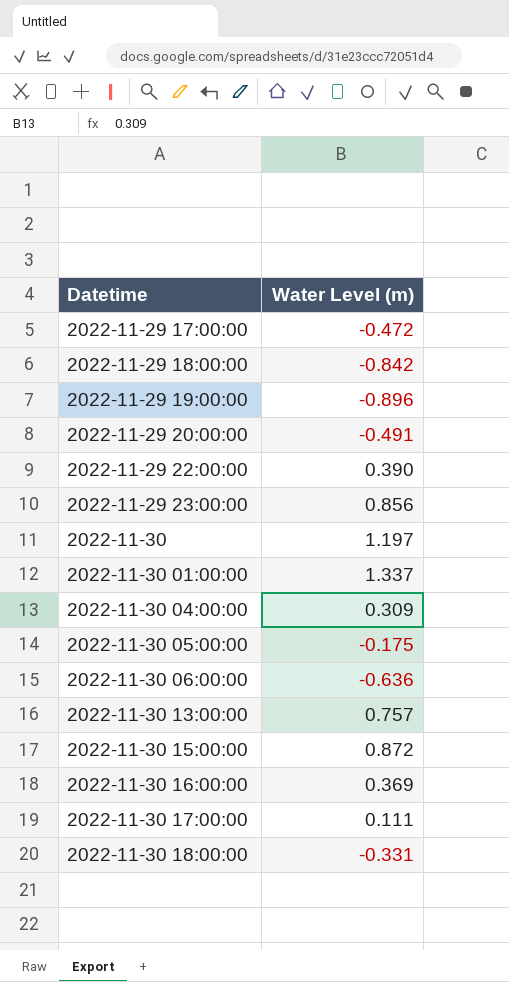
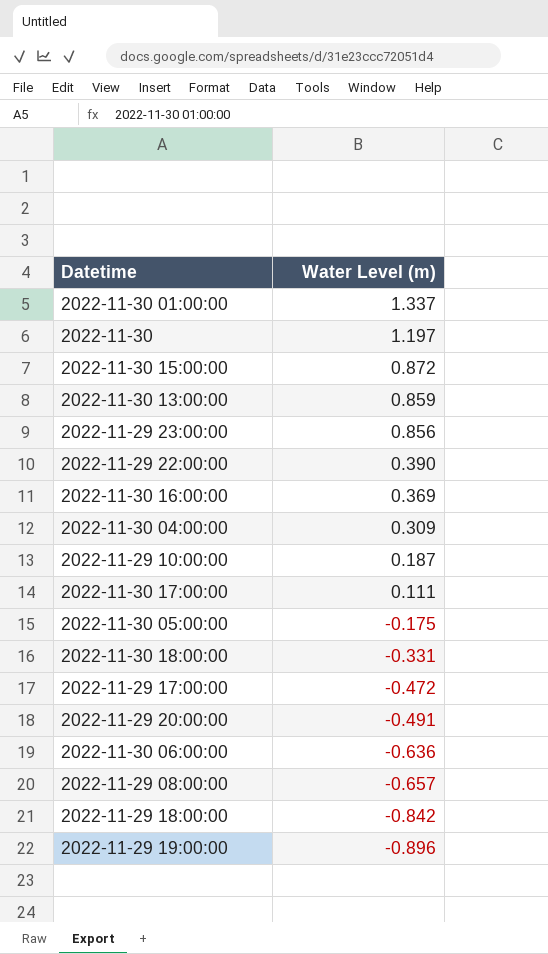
row order: Datetime ascending -> Water Level (m) descending
2022-11-30 13:00:00 | Water Level (m): 0.757 -> 0.859
row 2022-11-29 10:00:00: none -> 0.187
row 2022-11-29 08:00:00: none -> -0.657

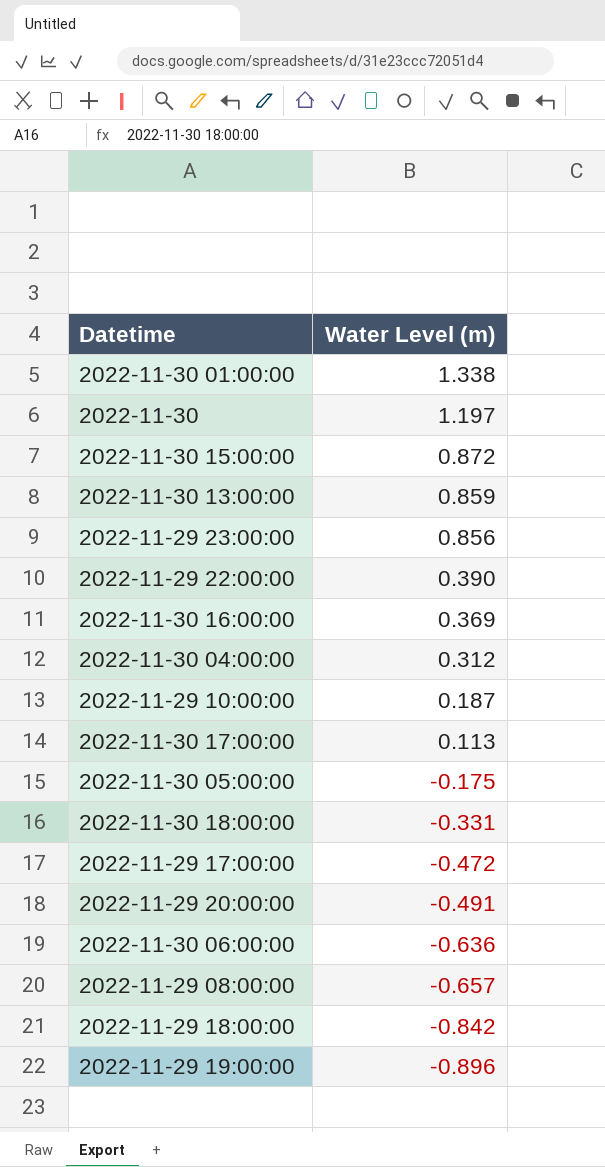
2022-11-30 01:00:00 | Water Level (m): 1.337 -> 1.338
2022-11-30 04:00:00 | Water Level (m): 0.309 -> 0.312
2022-11-30 17:00:00 | Water Level (m): 0.111 -> 0.113

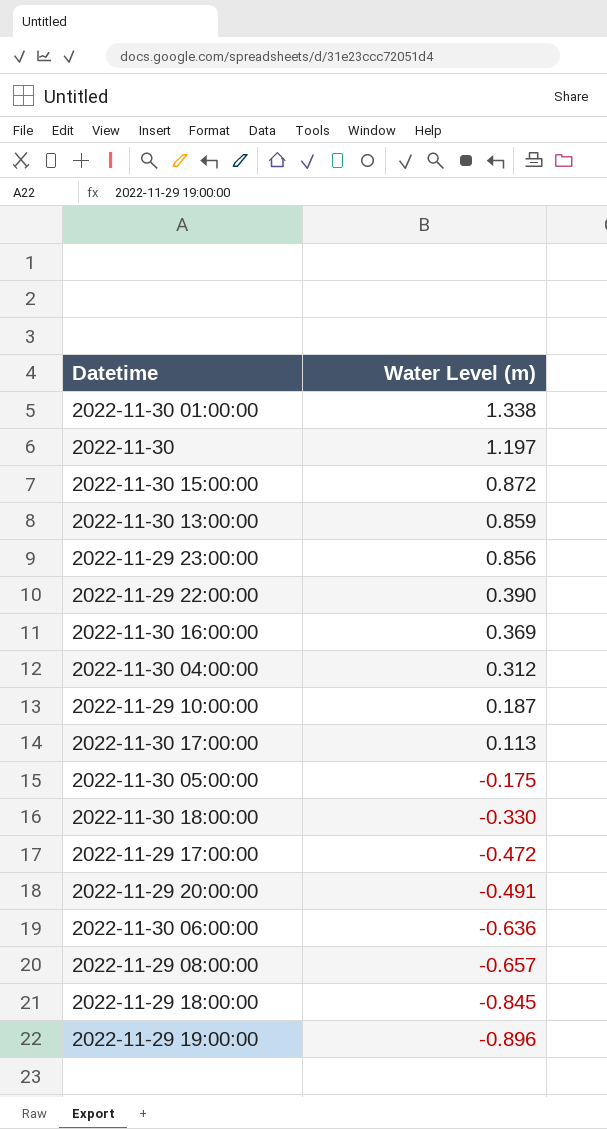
2022-11-30 18:00:00 | Water Level (m): -0.331 -> -0.330
2022-11-29 18:00:00 | Water Level (m): -0.842 -> -0.845

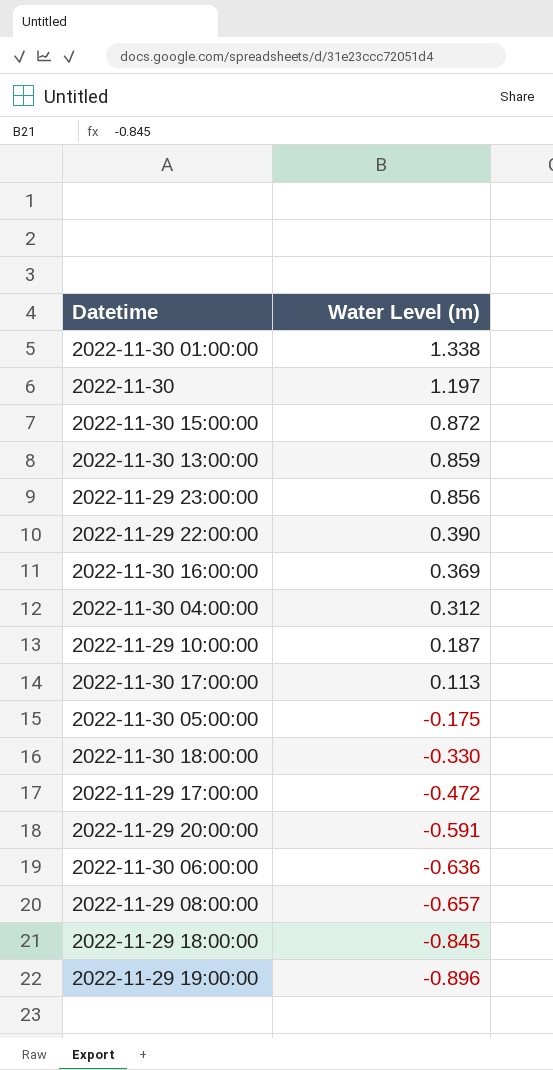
2022-11-29 20:00:00 | Water Level (m): -0.491 -> -0.591

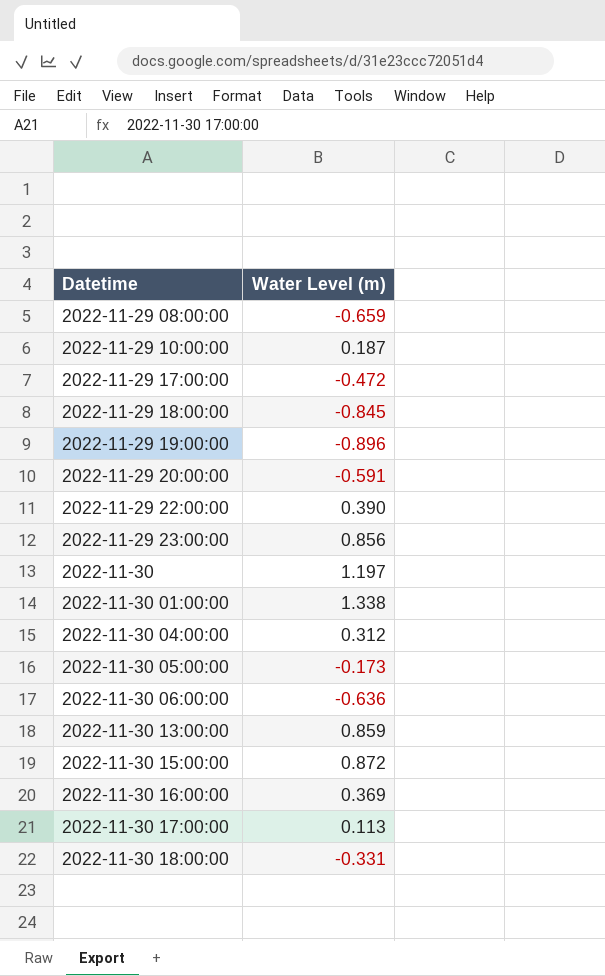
row order: Water Level (m) descending -> Datetime ascending
2022-11-29 08:00:00 | Water Level (m): -0.657 -> -0.659
2022-11-30 05:00:00 | Water Level (m): -0.175 -> -0.173
2022-11-30 18:00:00 | Water Level (m): -0.330 -> -0.331

